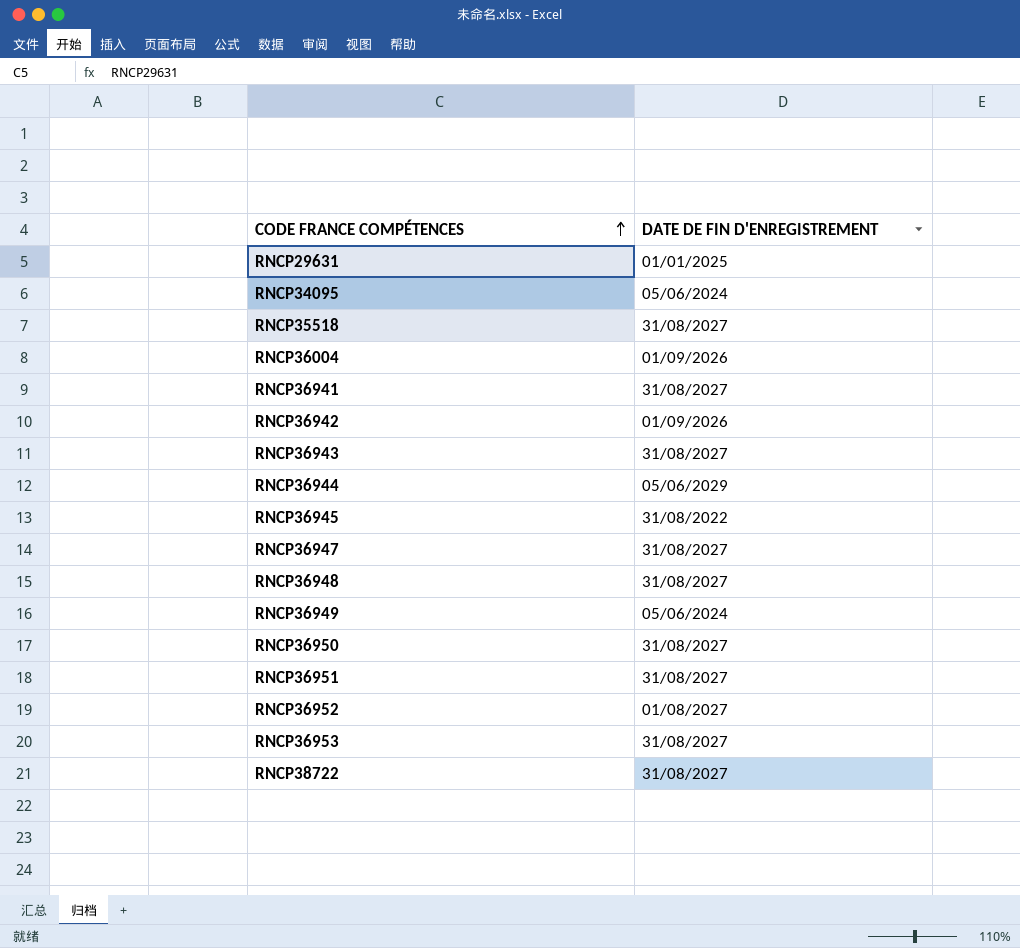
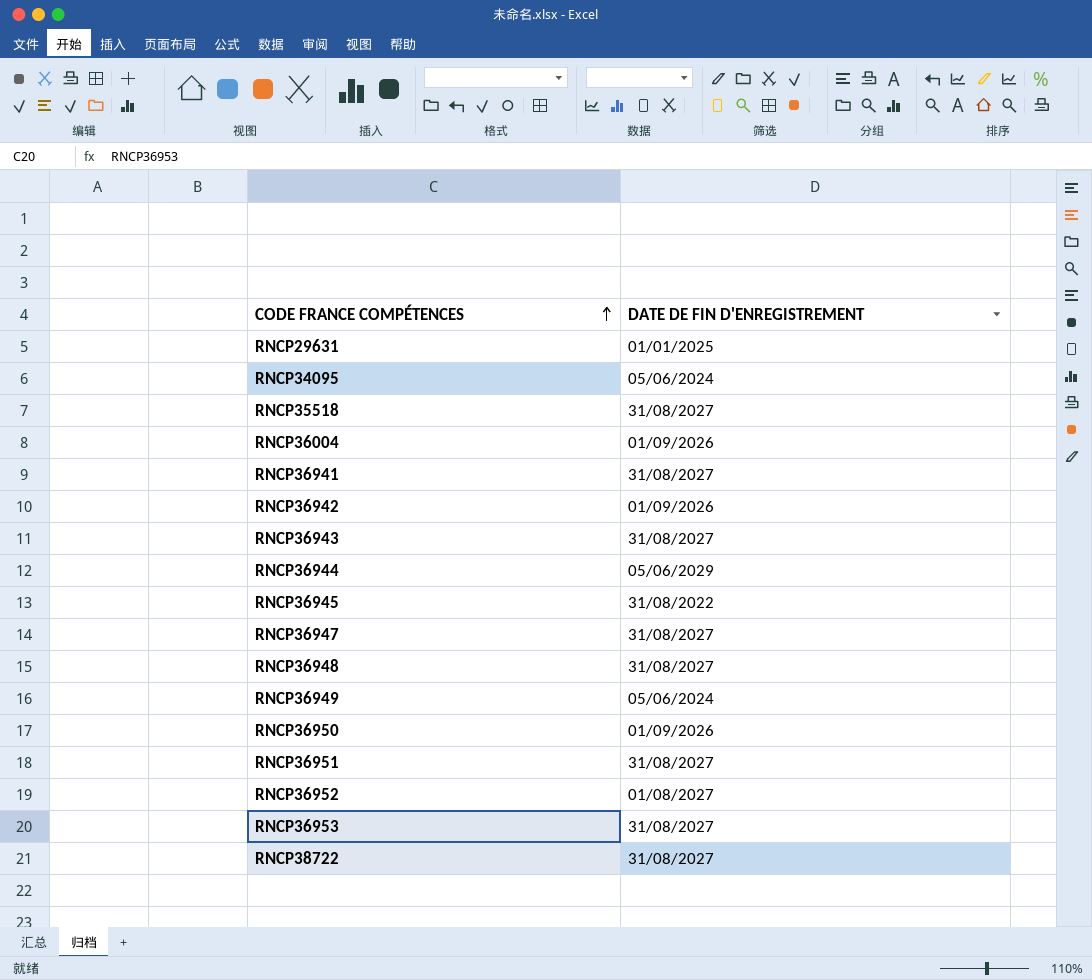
RNCP36950 | DATE DE FIN D'ENREGISTREMENT: 31/08/2027 -> 01/09/2026

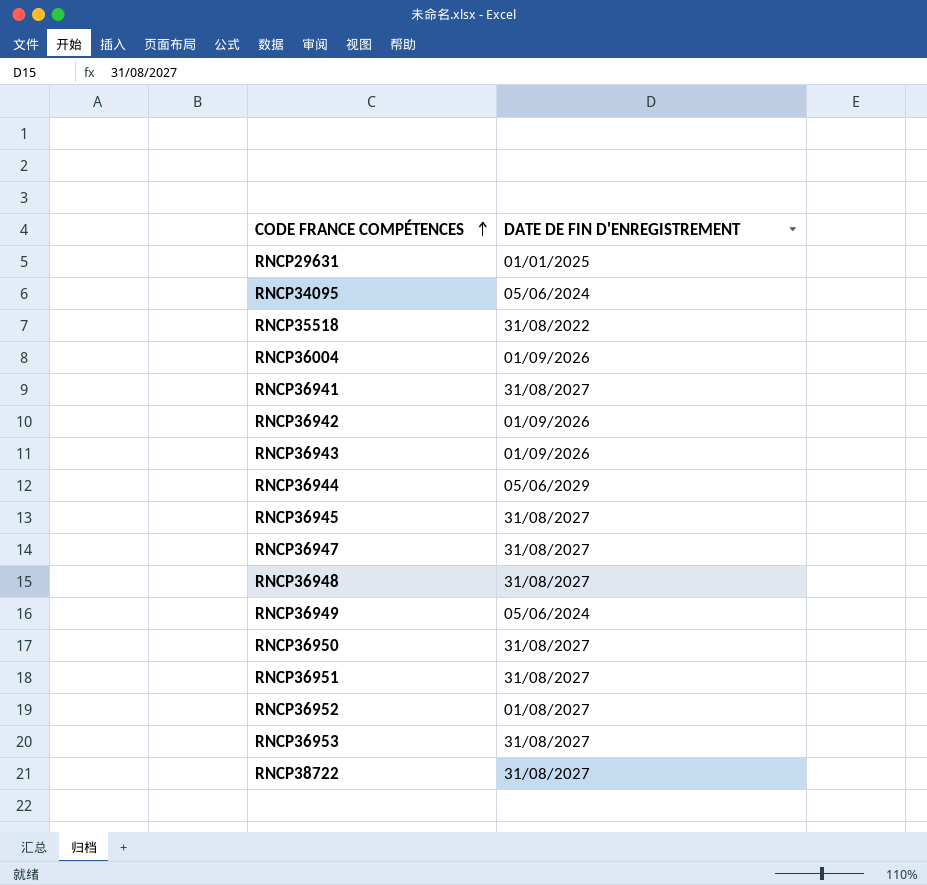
RNCP35518 | DATE DE FIN D'ENREGISTREMENT: 31/08/2027 -> 31/08/2022
RNCP36943 | DATE DE FIN D'ENREGISTREMENT: 31/08/2027 -> 01/09/2026
RNCP36945 | DATE DE FIN D'ENREGISTREMENT: 31/08/2022 -> 31/08/2027
RNCP36950 | DATE DE FIN D'ENREGISTREMENT: 01/09/2026 -> 31/08/2027

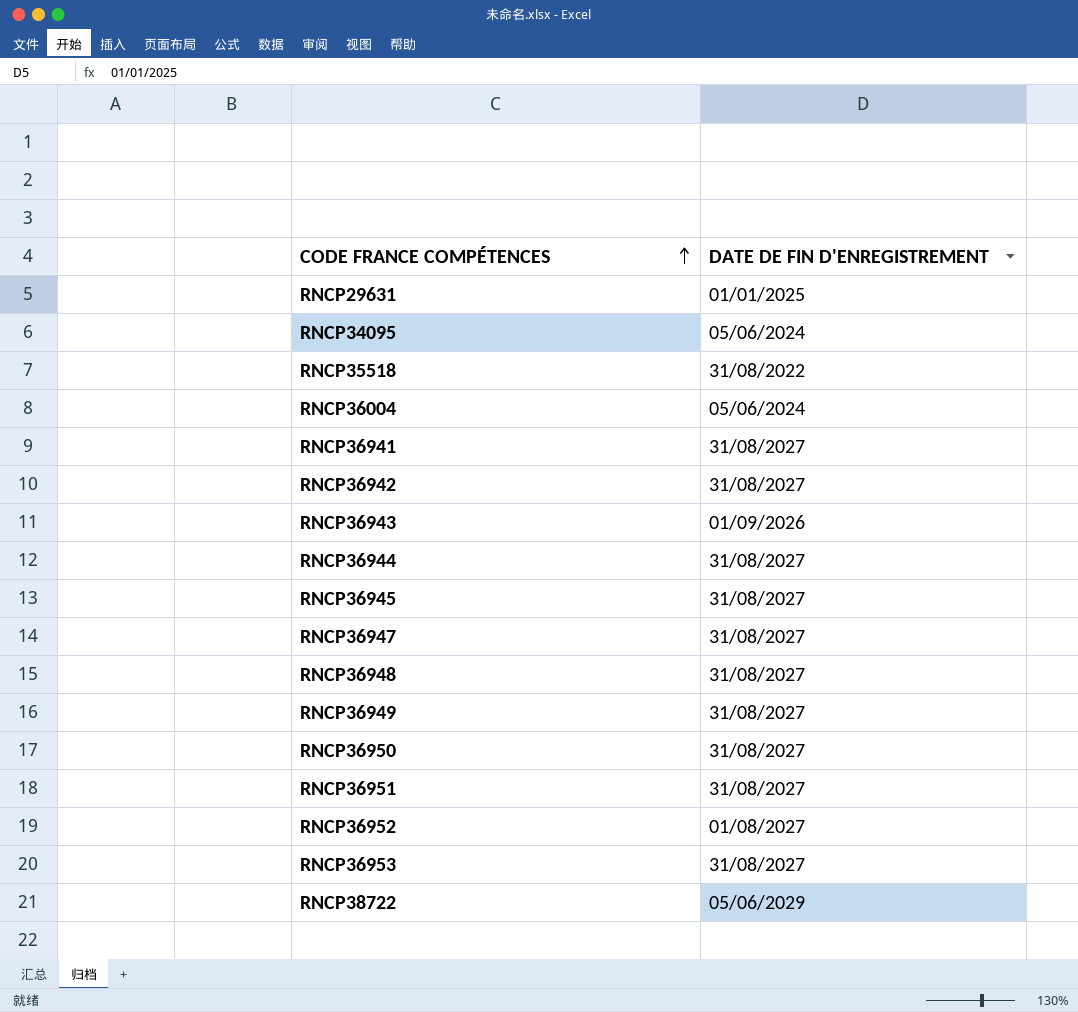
RNCP36004 | DATE DE FIN D'ENREGISTREMENT: 01/09/2026 -> 05/06/2024
RNCP36942 | DATE DE FIN D'ENREGISTREMENT: 01/09/2026 -> 31/08/2027
RNCP36944 | DATE DE FIN D'ENREGISTREMENT: 05/06/2029 -> 31/08/2027
RNCP36949 | DATE DE FIN D'ENREGISTREMENT: 05/06/2024 -> 31/08/2027
RNCP38722 | DATE DE FIN D'ENREGISTREMENT: 31/08/2027 -> 05/06/2029

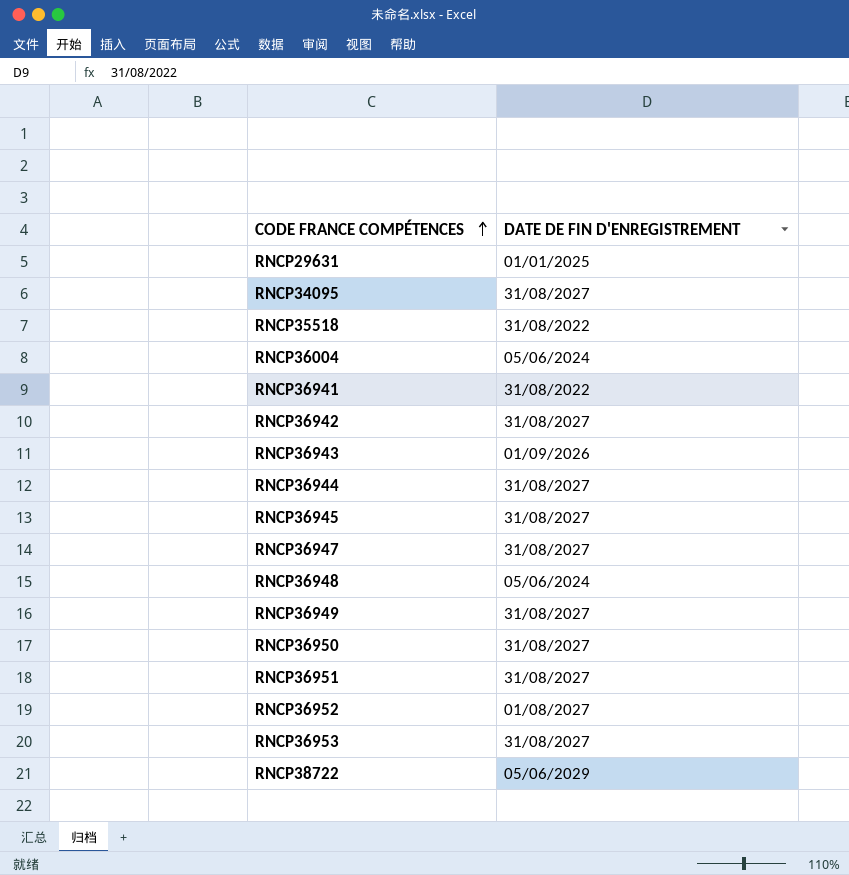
RNCP34095 | DATE DE FIN D'ENREGISTREMENT: 05/06/2024 -> 31/08/2027
RNCP36941 | DATE DE FIN D'ENREGISTREMENT: 31/08/2027 -> 31/08/2022
RNCP36948 | DATE DE FIN D'ENREGISTREMENT: 31/08/2027 -> 05/06/2024

